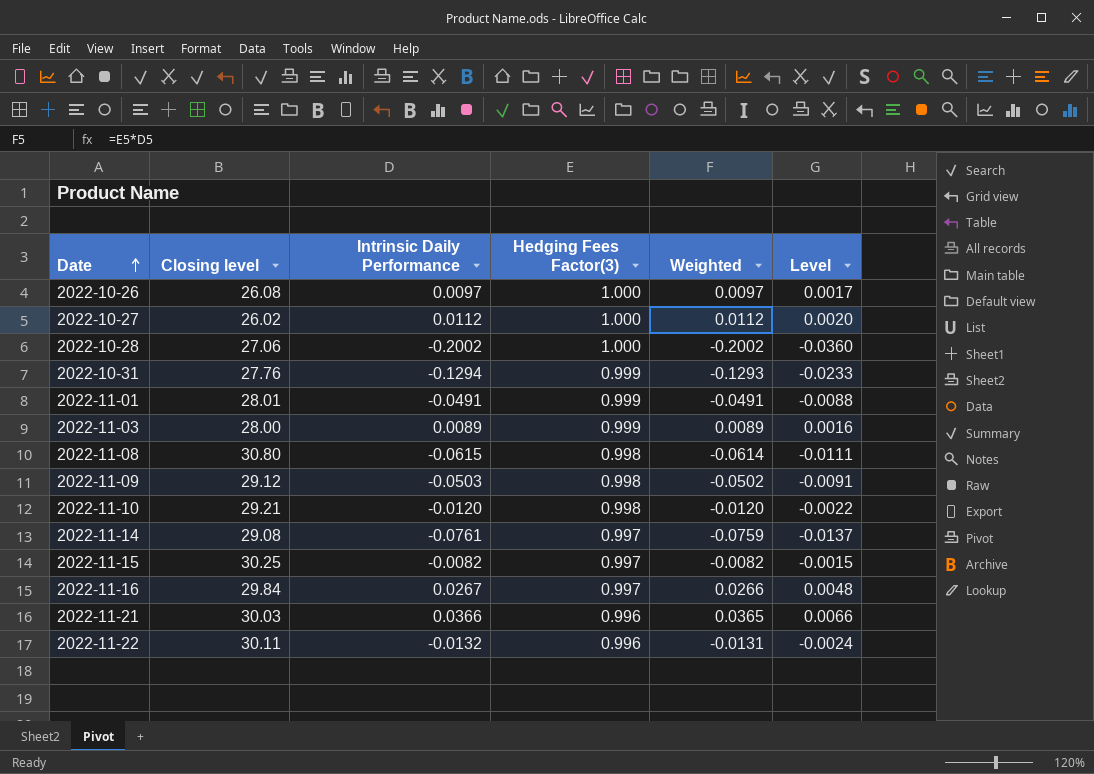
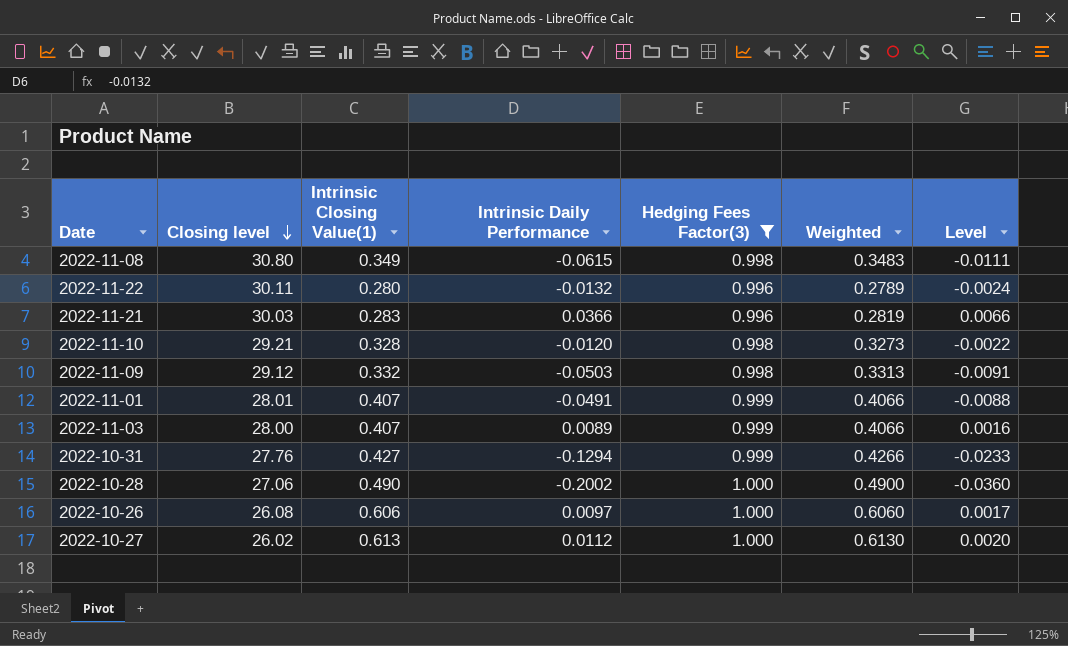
filter: none -> Hedging Fees Factor(3) != 0.997
row order: Date ascending -> Closing level descending
column Intrinsic Closing Value(1) | position: none -> 3
column Weighted | formula: [Intrinsic Daily Performance] * [Hedging Fees Factor(3)] -> [Intrinsic Closing Value(1)] * [Hedging Fees Factor(3)]

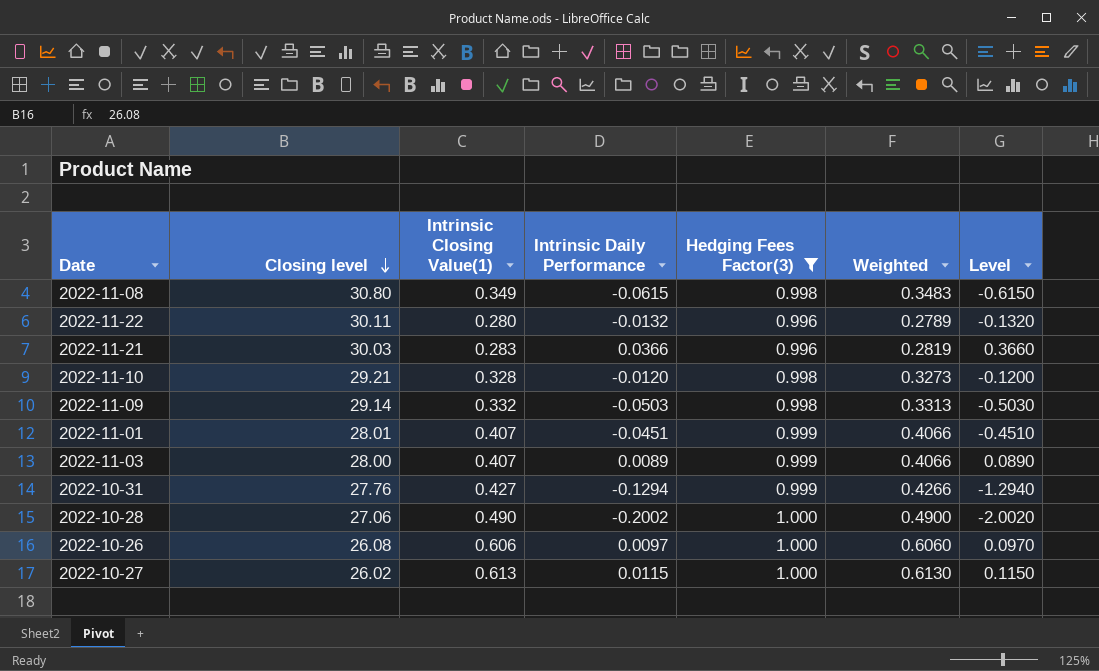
column Level | formula: [Intrinsic Daily Performance] * 0.18 -> [Intrinsic Daily Performance] * 10
2022-11-09 | Closing level: 29.12 -> 29.14
2022-11-01 | Intrinsic Daily Performance: -0.0491 -> -0.0451
2022-10-27 | Intrinsic Daily Performance: 0.0112 -> 0.0115

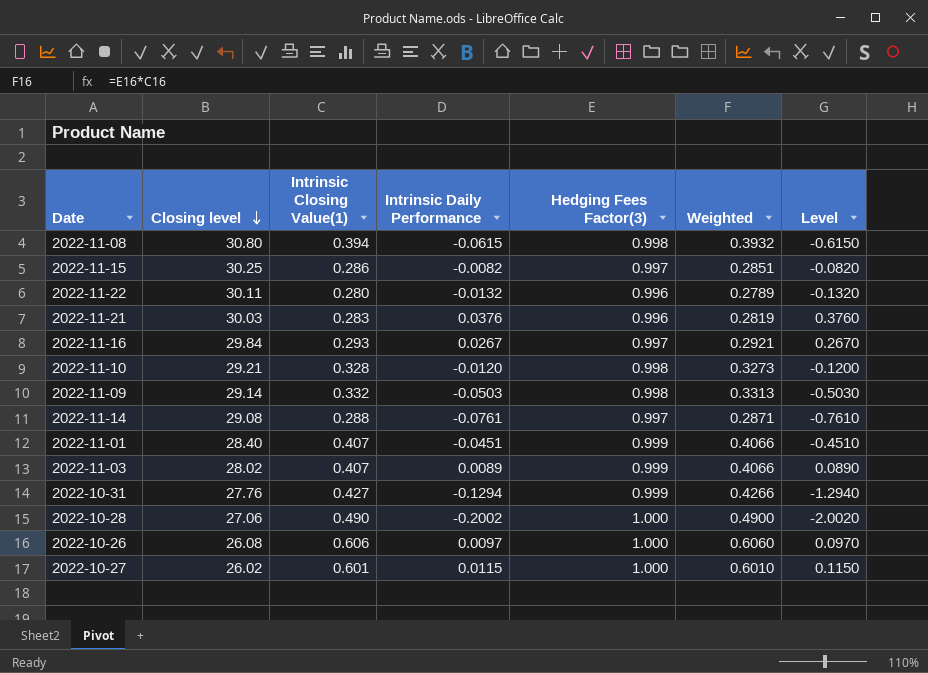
filter: Hedging Fees Factor(3) != 0.997 -> none
2022-11-08 | Intrinsic Closing Value(1): 0.349 -> 0.394
2022-11-08 | Weighted: 0.3483 -> 0.3932
2022-11-21 | Intrinsic Daily Performance: 0.0366 -> 0.0376
2022-11-21 | Level: 0.3660 -> 0.3760
2022-11-01 | Closing level: 28.01 -> 28.40
2022-11-03 | Closing level: 28.00 -> 28.02
2022-10-27 | Intrinsic Closing Value(1): 0.613 -> 0.601
2022-10-27 | Weighted: 0.6130 -> 0.6010

